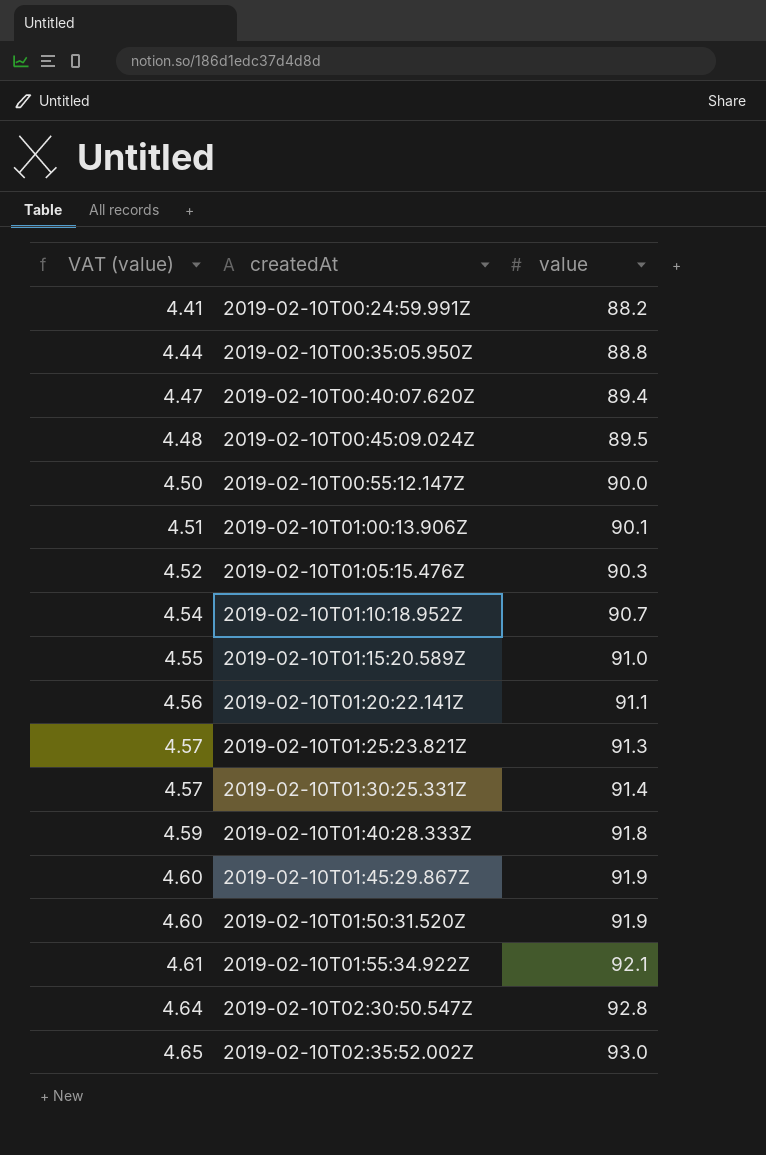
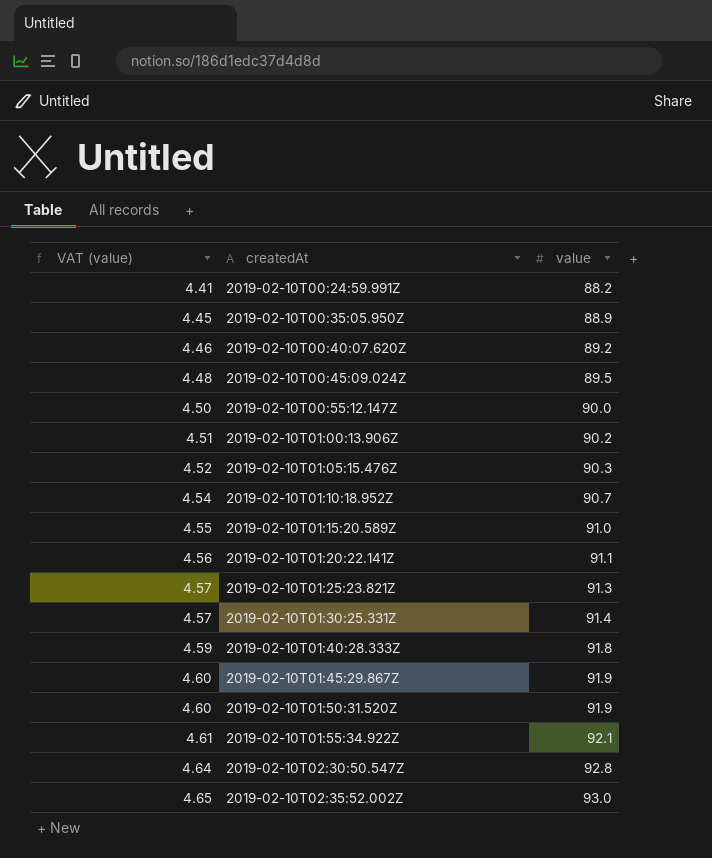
2019-02-10T00:35:05.950Z | VAT (value): 4.44 -> 4.45
2019-02-10T00:35:05.950Z | value: 88.8 -> 88.9
2019-02-10T00:40:07.620Z | VAT (value): 4.47 -> 4.46
2019-02-10T00:40:07.620Z | value: 89.4 -> 89.2
2019-02-10T01:00:13.906Z | value: 90.1 -> 90.2

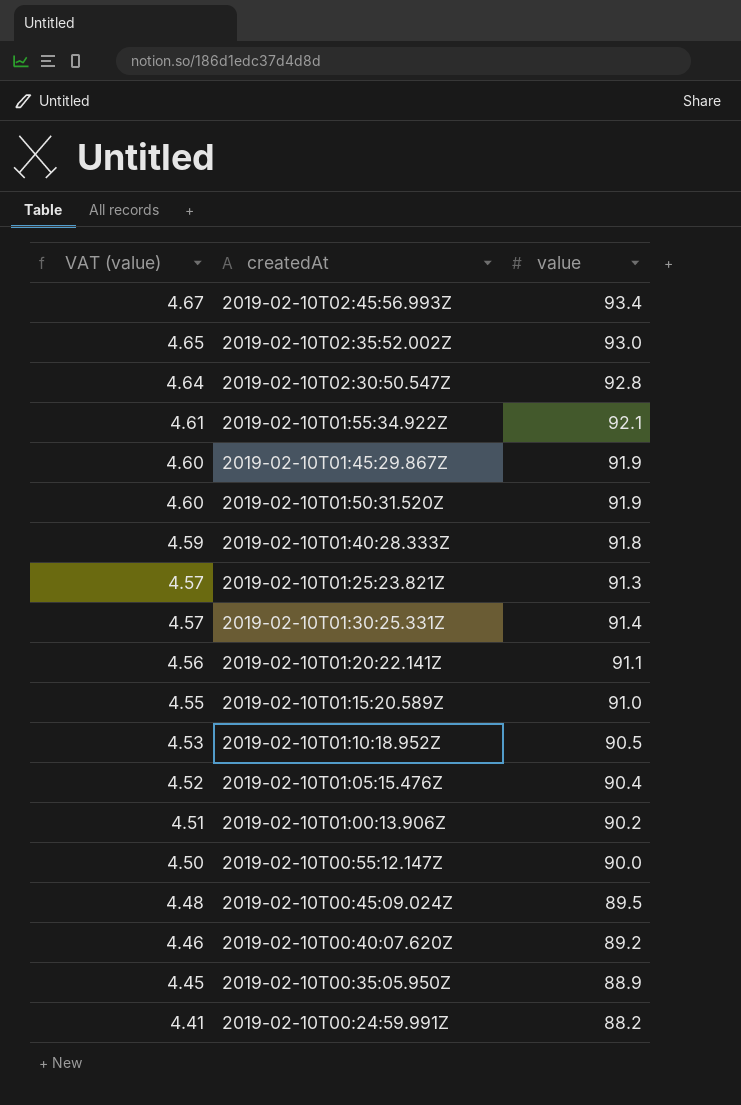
row order: VAT (value) ascending -> VAT (value) descending
row 2019-02-10T02:45:56.993Z: none -> 4.67 | 93.4
2019-02-10T01:10:18.952Z | VAT (value): 4.54 -> 4.53
2019-02-10T01:10:18.952Z | value: 90.7 -> 90.5
2019-02-10T01:05:15.476Z | value: 90.3 -> 90.4

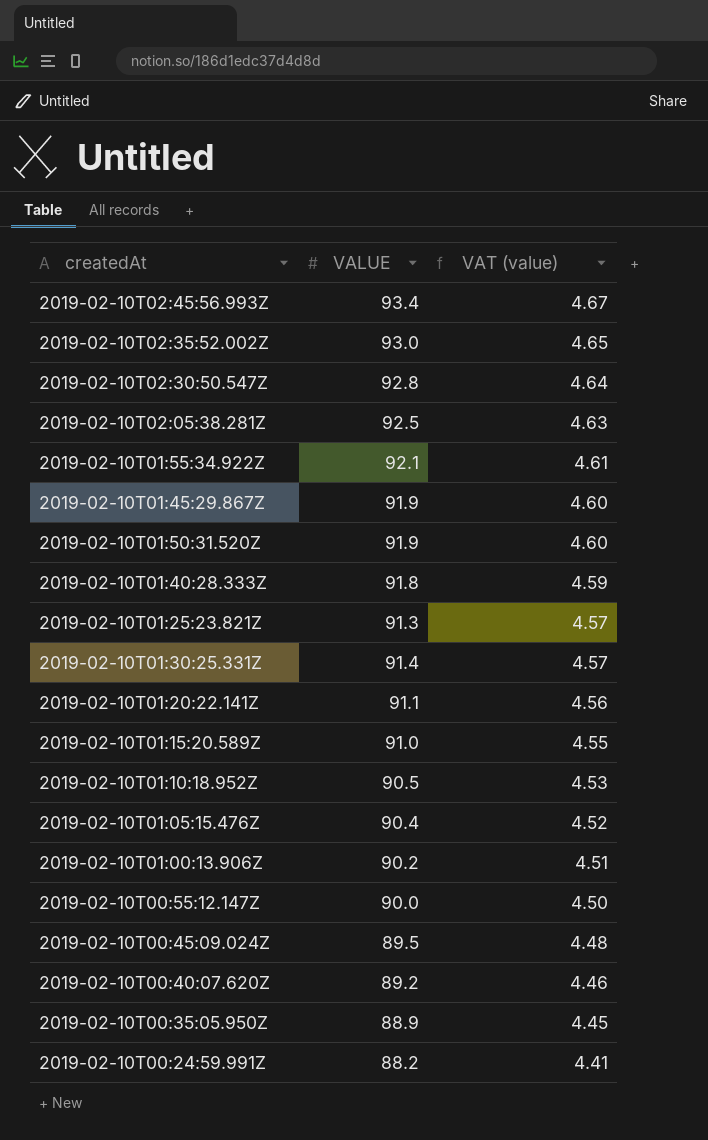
column name: value -> VALUE
column VAT (value) | position: 1 -> 3
row 2019-02-10T02:05:38.281Z: none -> 92.5 | 4.63

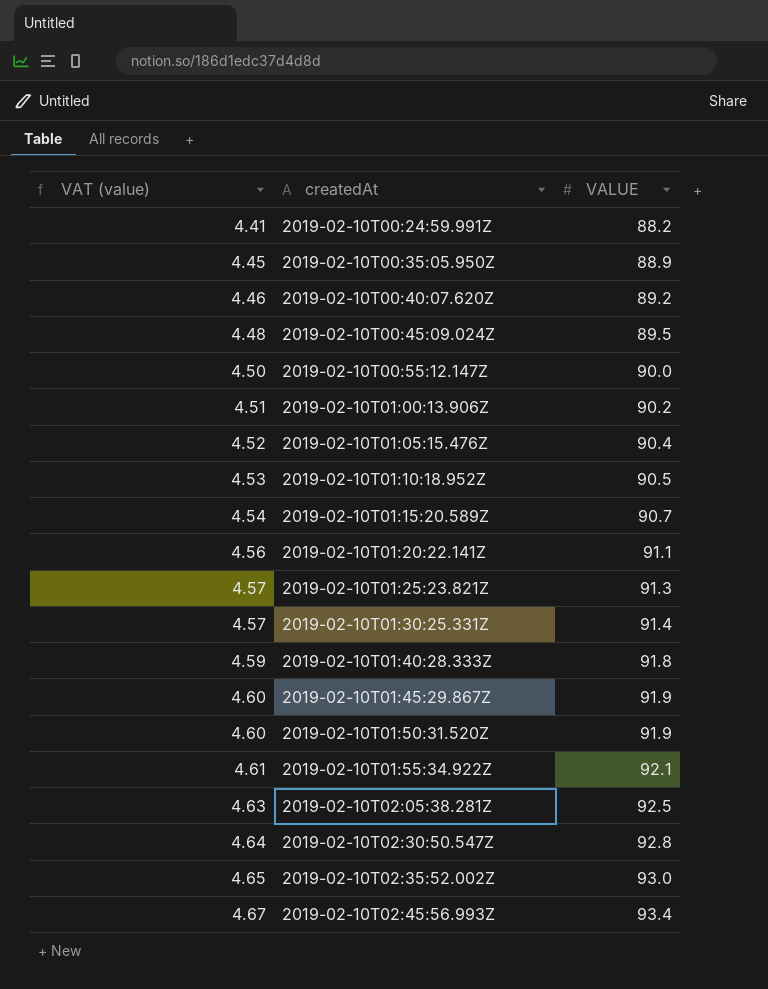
row order: VAT (value) descending -> VAT (value) ascending
column VAT (value) | position: 3 -> 1
2019-02-10T01:15:20.589Z | VAT (value): 4.55 -> 4.54
2019-02-10T01:15:20.589Z | VALUE: 91.0 -> 90.7

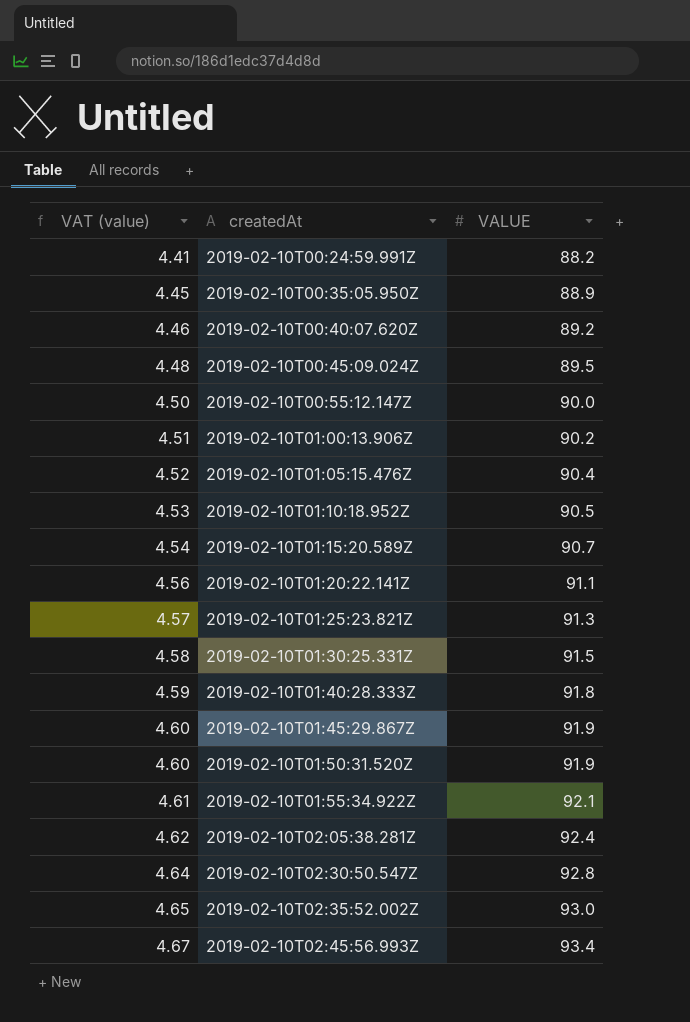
2019-02-10T01:30:25.331Z | VAT (value): 4.57 -> 4.58
2019-02-10T01:30:25.331Z | VALUE: 91.4 -> 91.5
2019-02-10T02:05:38.281Z | VAT (value): 4.63 -> 4.62
2019-02-10T02:05:38.281Z | VALUE: 92.5 -> 92.4

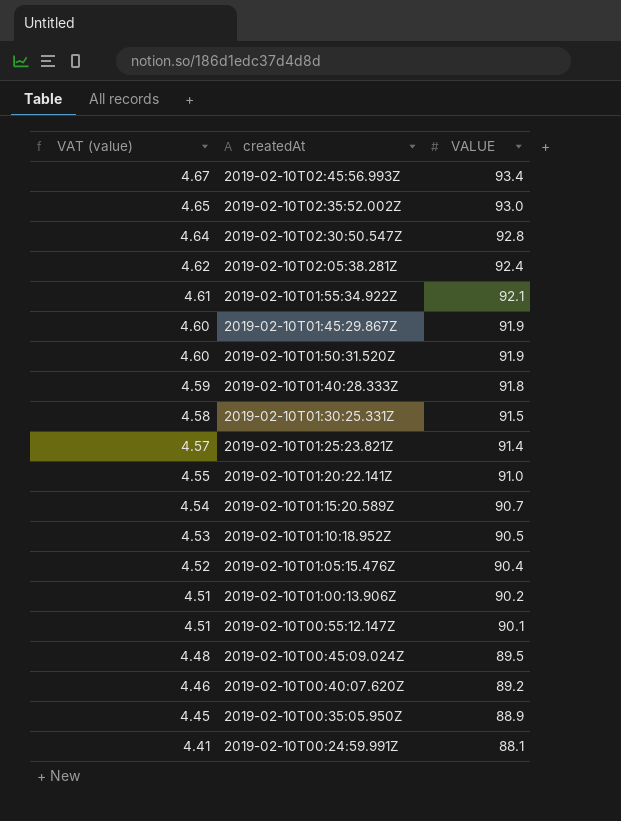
row order: VAT (value) ascending -> VAT (value) descending
2019-02-10T01:25:23.821Z | VALUE: 91.3 -> 91.4
2019-02-10T01:20:22.141Z | VAT (value): 4.56 -> 4.55
2019-02-10T01:20:22.141Z | VALUE: 91.1 -> 91.0
2019-02-10T00:55:12.147Z | VAT (value): 4.50 -> 4.51
2019-02-10T00:55:12.147Z | VALUE: 90.0 -> 90.1
2019-02-10T00:24:59.991Z | VALUE: 88.2 -> 88.1

